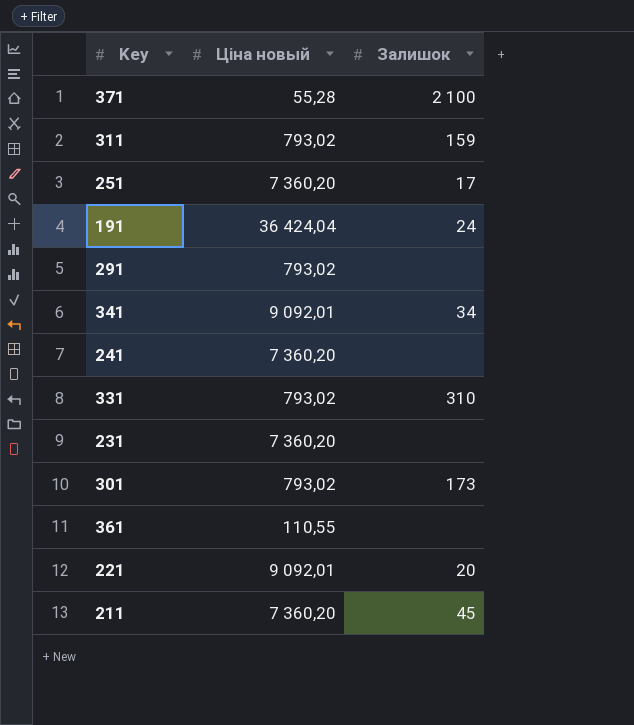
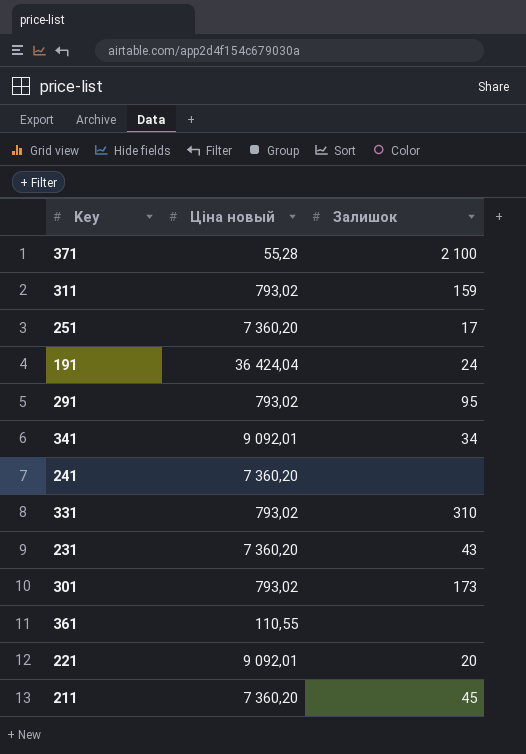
291 | Залишок: none -> 95
231 | Залишок: none -> 43

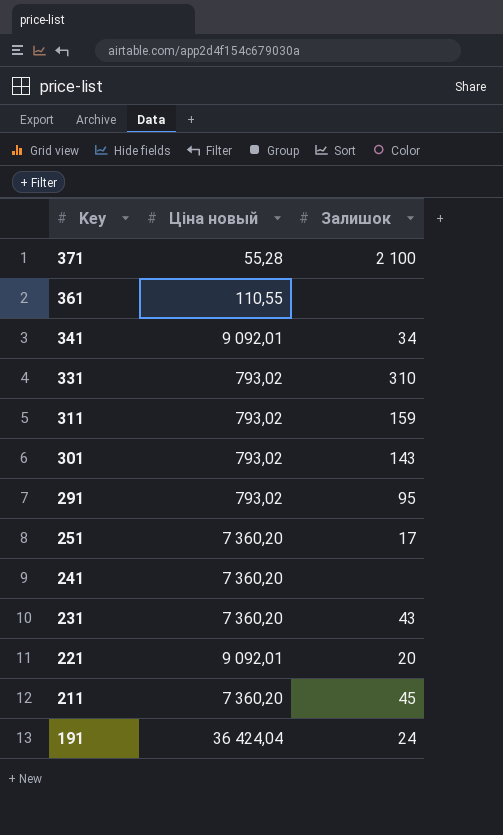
row order: none -> Key descending
301 | Залишок: 173 -> 143

